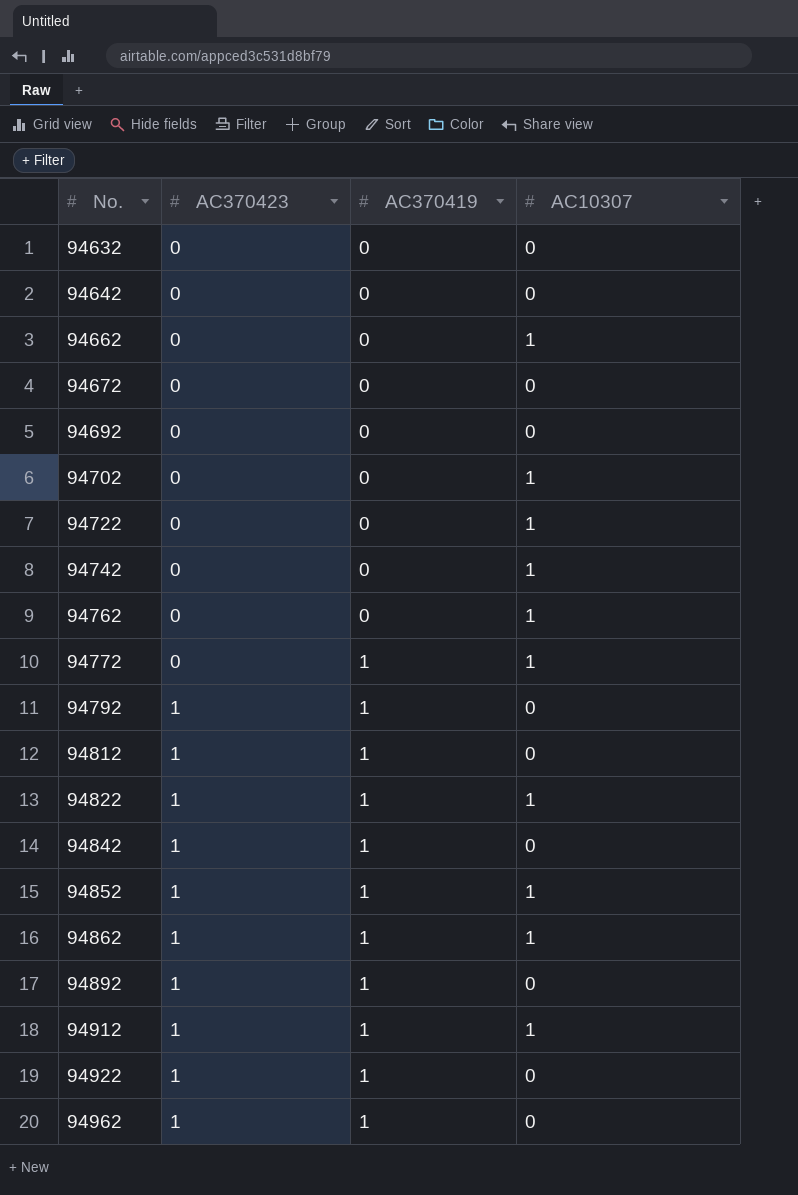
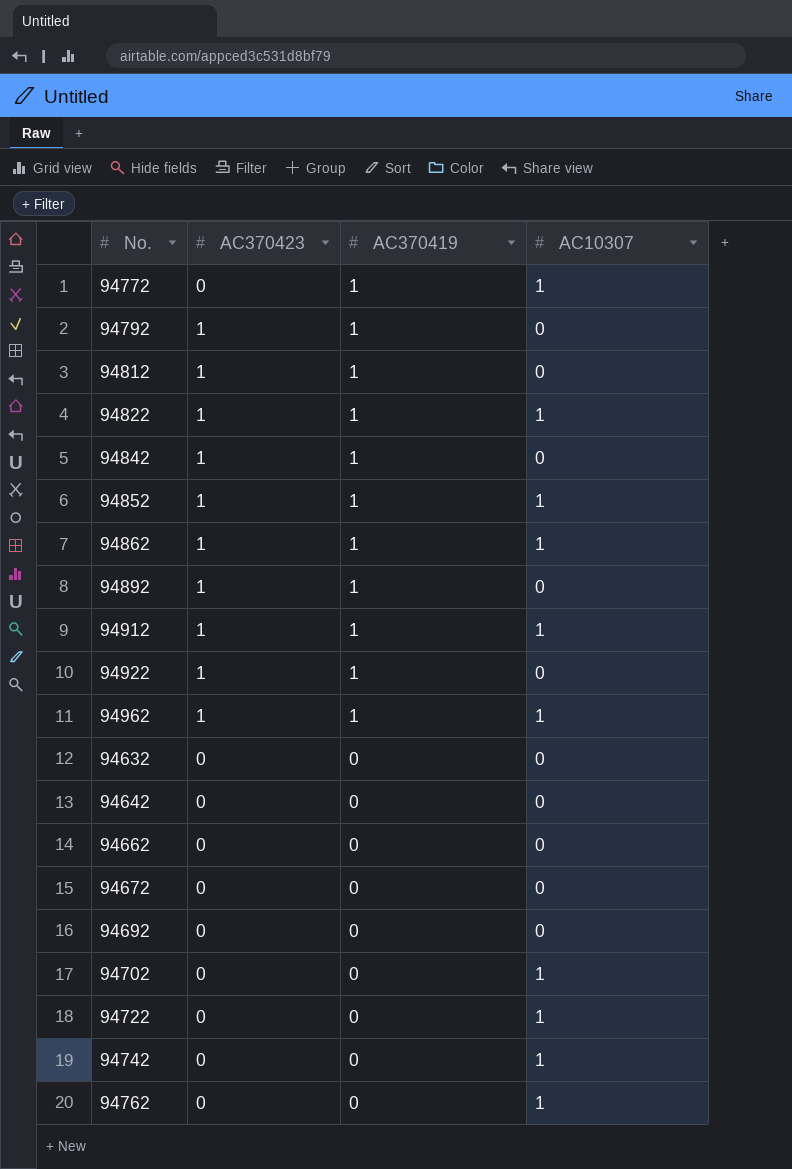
row order: No. ascending -> AC370419 descending
94962 | AC10307: 0 -> 1
94662 | AC10307: 1 -> 0

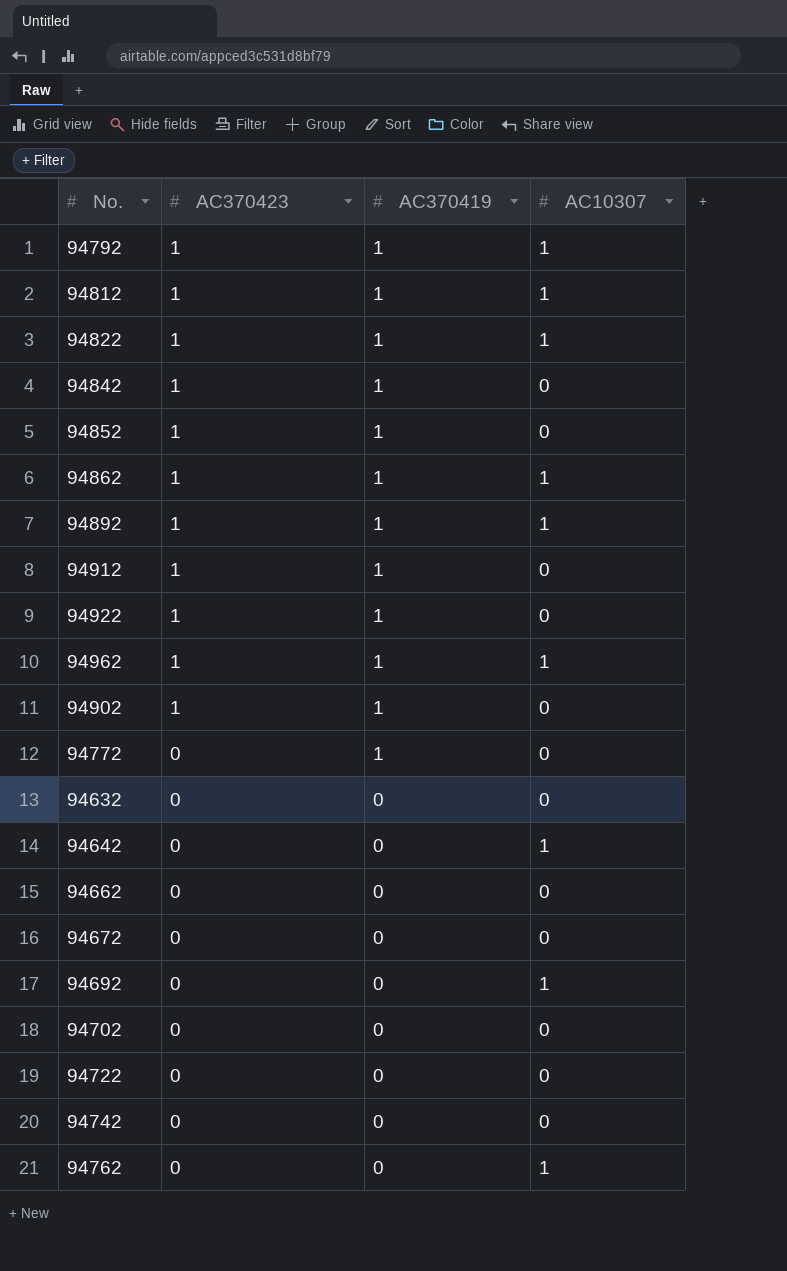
row order: AC370419 descending -> AC370423 descending
94792 | AC10307: 0 -> 1
94812 | AC10307: 0 -> 1
94852 | AC10307: 1 -> 0
94892 | AC10307: 0 -> 1
94912 | AC10307: 1 -> 0
row 94902: none -> 1 | 1 | 0
94772 | AC10307: 1 -> 0
94642 | AC10307: 0 -> 1
94692 | AC10307: 0 -> 1
94702 | AC10307: 1 -> 0
94722 | AC10307: 1 -> 0
94742 | AC10307: 1 -> 0

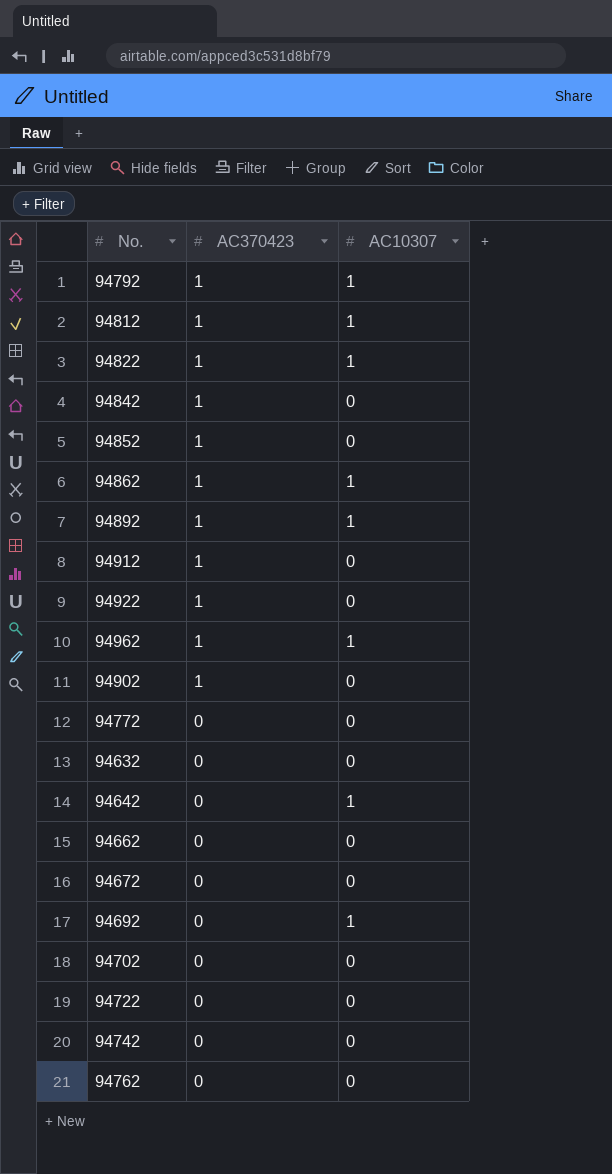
column AC370419 | position: 3 -> none
94762 | AC10307: 1 -> 0

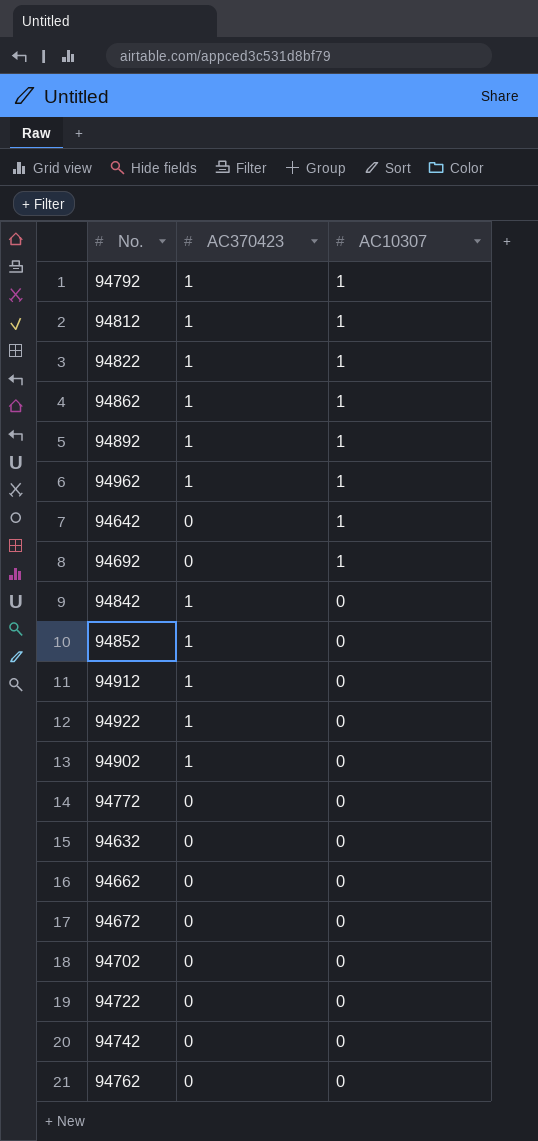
row order: AC370423 descending -> AC10307 descending

